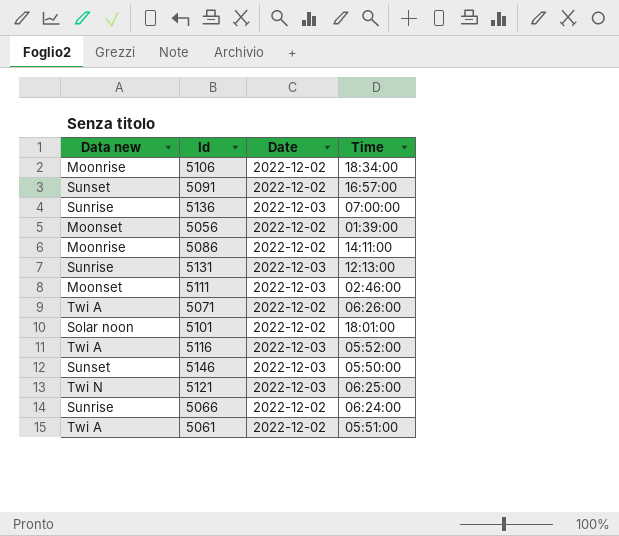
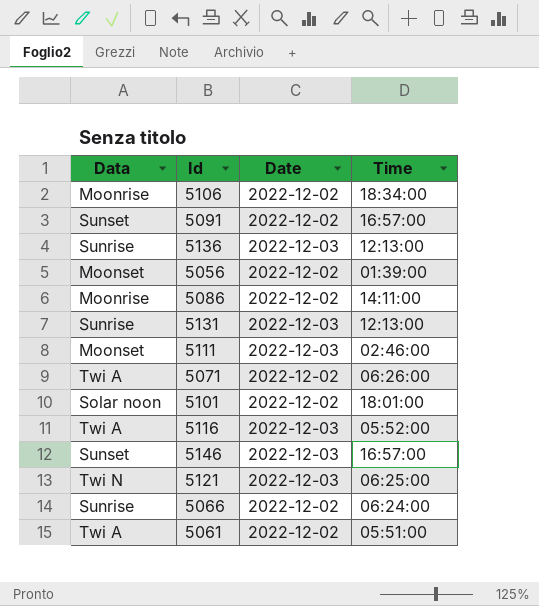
column name: Data new -> Data
5136 | Time: 07:00:00 -> 12:13:00
5146 | Time: 05:50:00 -> 16:57:00

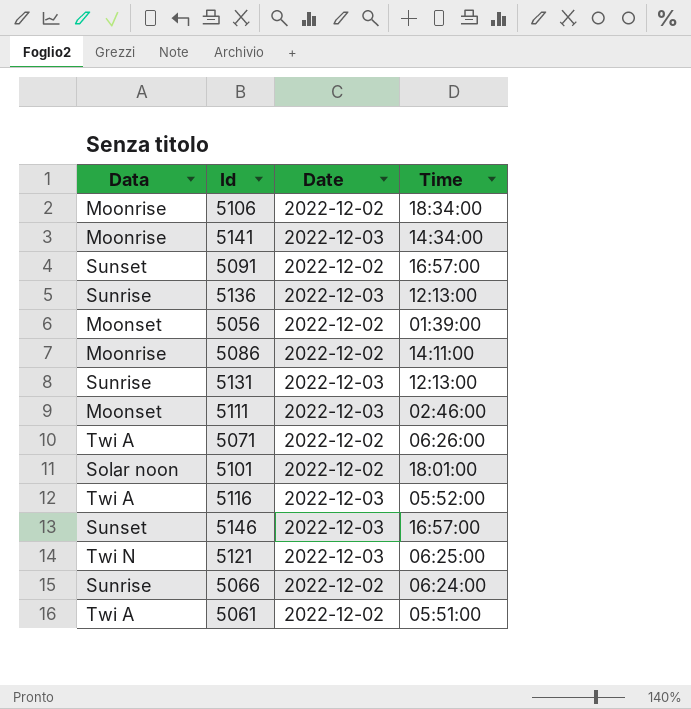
row 5141: none -> Moonrise | 2022-12-03 | 14:34:00

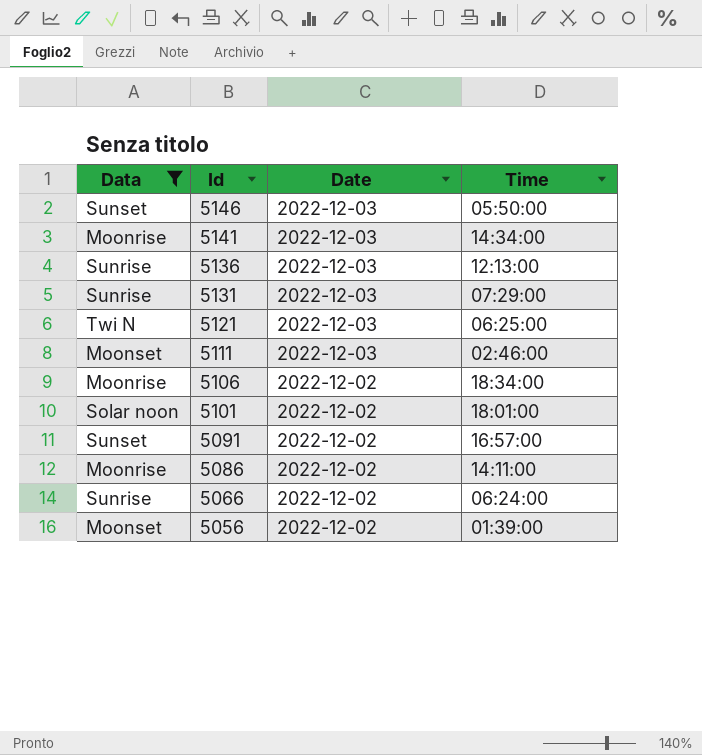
filter: none -> Data != Twi A
row order: none -> Id descending
5146 | Time: 16:57:00 -> 05:50:00
5131 | Time: 12:13:00 -> 07:29:00

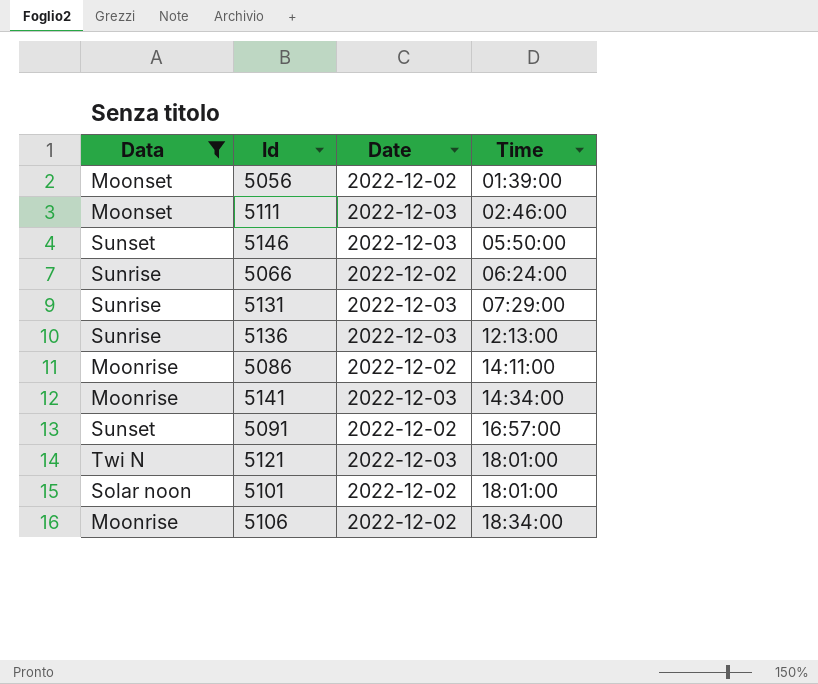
row order: Id descending -> Time ascending
5121 | Time: 06:25:00 -> 18:01:00

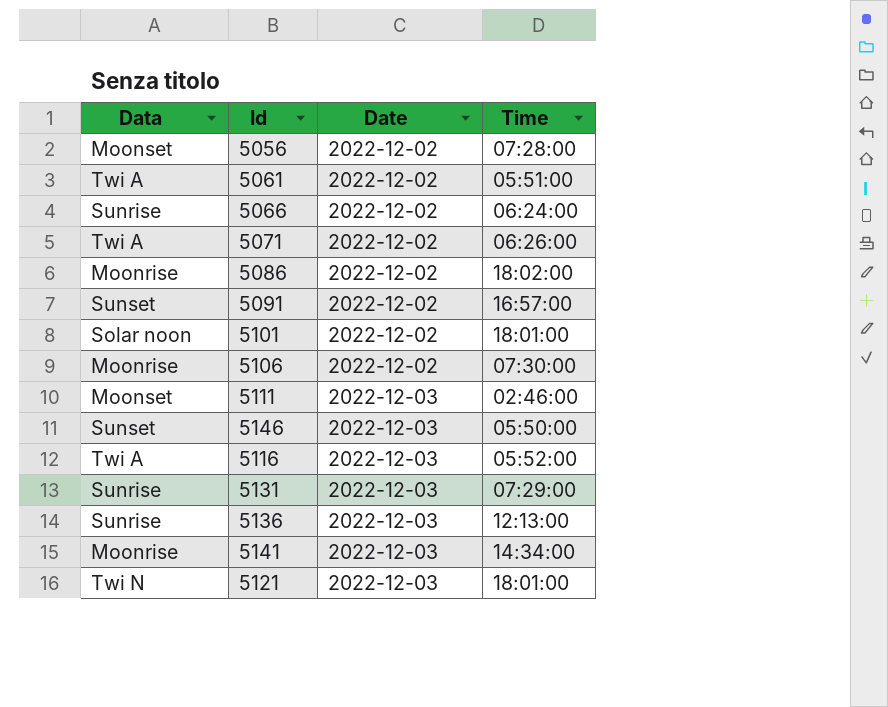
filter: Data != Twi A -> none
row order: Time ascending -> Date ascending
5056 | Time: 01:39:00 -> 07:28:00
5086 | Time: 14:11:00 -> 18:02:00
5106 | Time: 18:34:00 -> 07:30:00

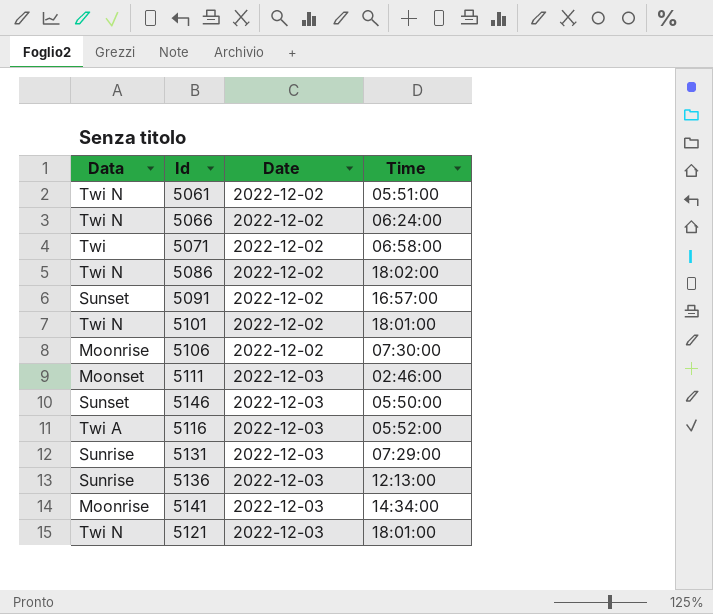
row 5056: Moonset | 2022-12-02 | 07:28:00 -> none
5061 | Data: Twi A -> Twi N
5066 | Data: Sunrise -> Twi N
5071 | Data: Twi A -> Twi
5071 | Time: 06:26:00 -> 06:58:00
5086 | Data: Moonrise -> Twi N
5101 | Data: Solar noon -> Twi N

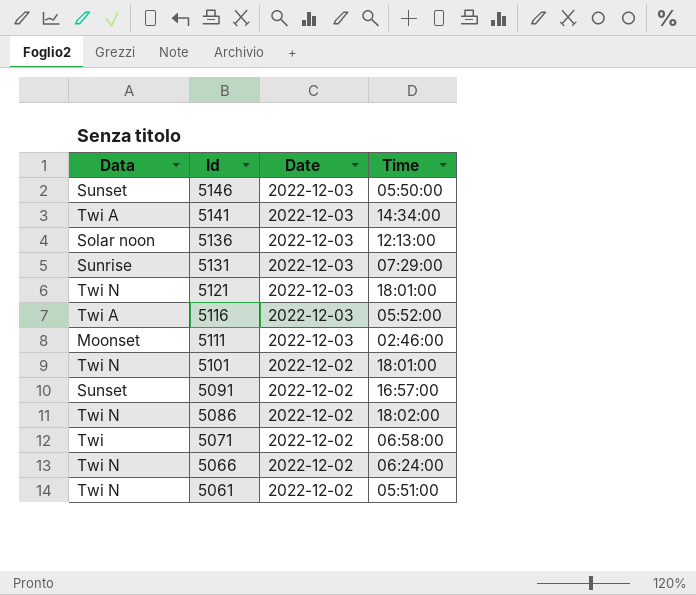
row order: Date ascending -> Id descending
row 5106: Moonrise | 2022-12-02 | 07:30:00 -> none
5141 | Data: Moonrise -> Twi A
5136 | Data: Sunrise -> Solar noon

